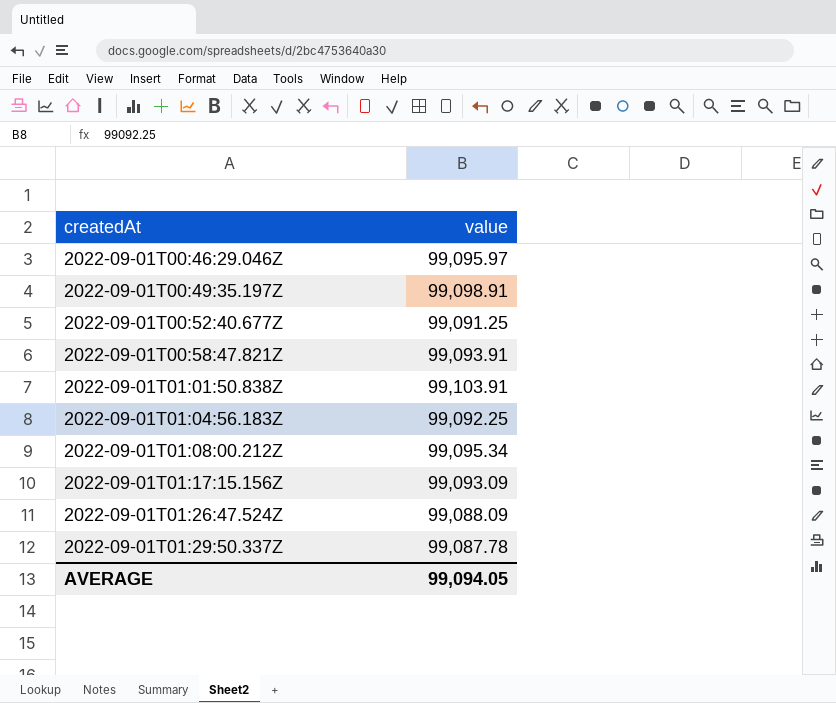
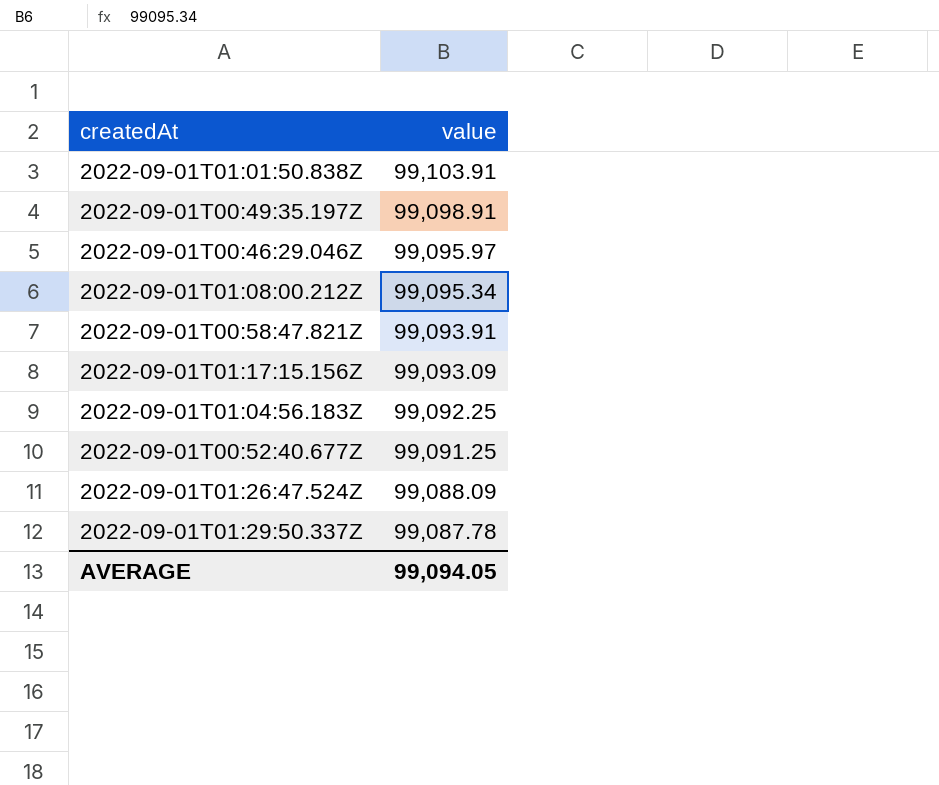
row order: createdAt ascending -> value descending

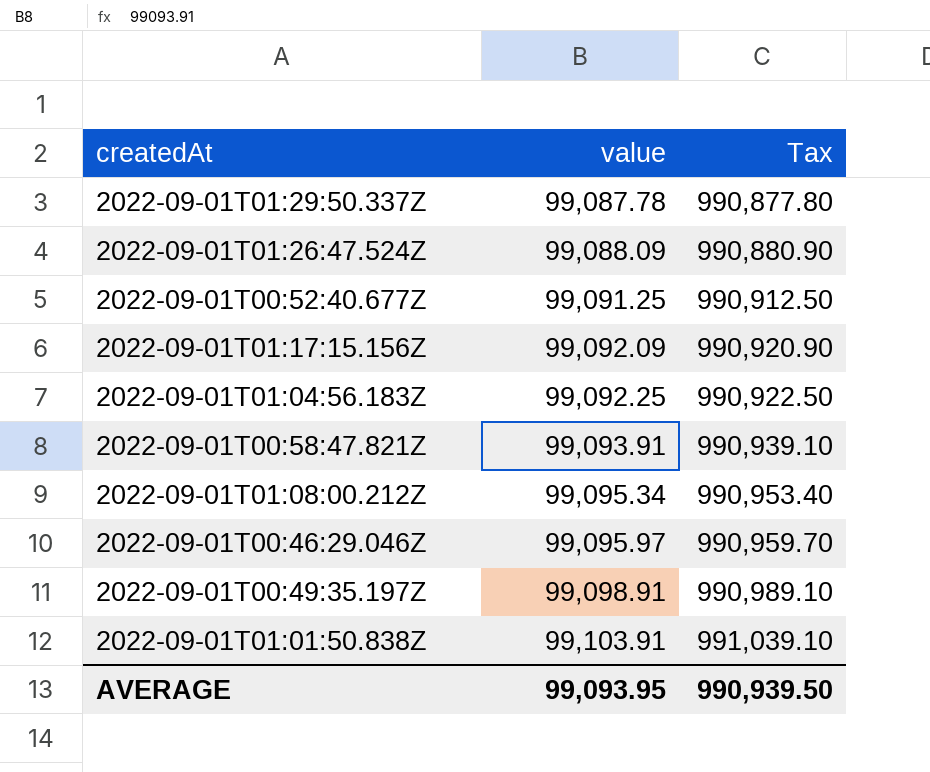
row order: value descending -> value ascending
column Tax | formula: none -> [value] * 10
2022-09-01T01:17:15.156Z | value: 99,093.09 -> 99,092.09
AVERAGE | value: 99,094.05 -> 99,093.95

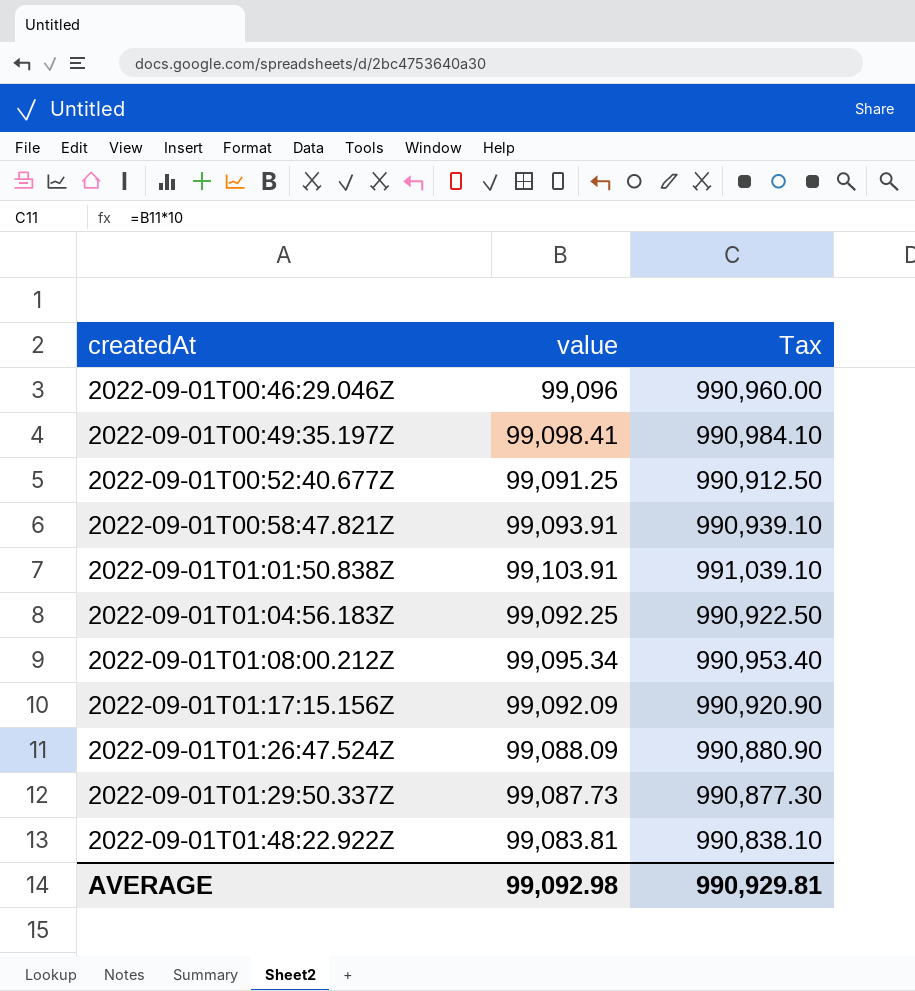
row order: value ascending -> createdAt ascending
2022-09-01T00:46:29.046Z | value: 99,095.97 -> 99,096
2022-09-01T00:46:29.046Z | Tax: 990,959.70 -> 990,960.00
2022-09-01T00:49:35.197Z | value: 99,098.91 -> 99,098.41
2022-09-01T00:49:35.197Z | Tax: 990,989.10 -> 990,984.10
2022-09-01T01:29:50.337Z | value: 99,087.78 -> 99,087.73
2022-09-01T01:29:50.337Z | Tax: 990,877.80 -> 990,877.30
row 2022-09-01T01:48:22.922Z: none -> 99,083.81 | 990,838.10
AVERAGE | value: 99,093.95 -> 99,092.98
AVERAGE | Tax: 990,939.50 -> 990,929.81

